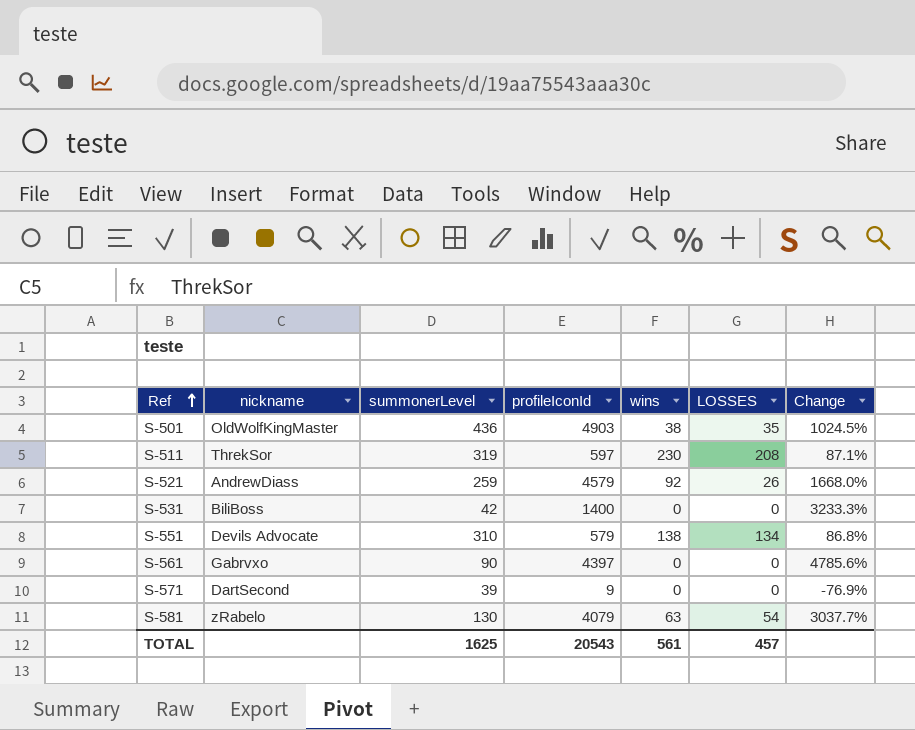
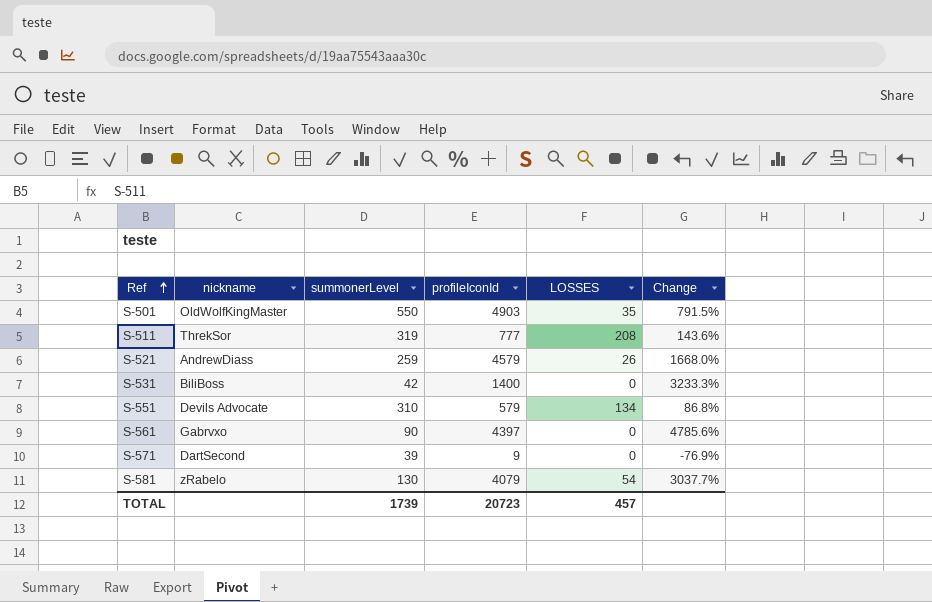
column wins | position: 5 -> none
S-501 | summonerLevel: 436 -> 550
S-501 | Change: 1024.5% -> 791.5%
S-511 | profileIconId: 597 -> 777
S-511 | Change: 87.1% -> 143.6%
TOTAL | summonerLevel: 1625 -> 1739
TOTAL | profileIconId: 20543 -> 20723

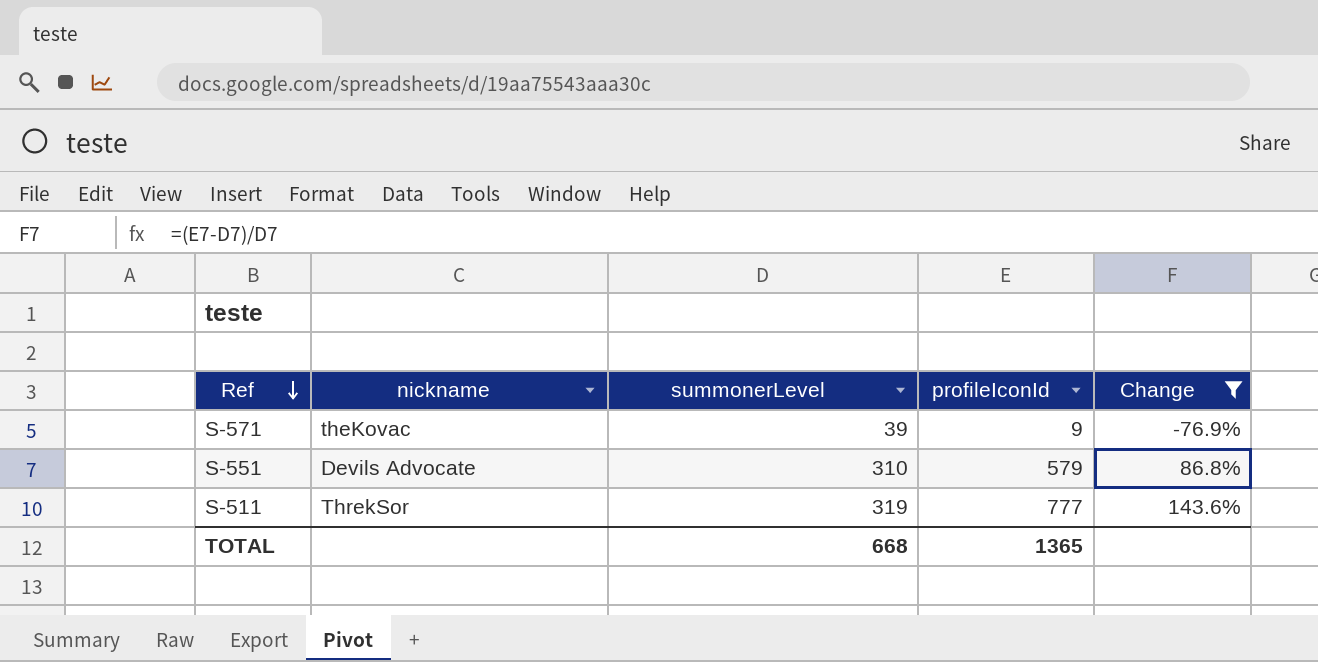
filter: none -> Change <= 143.6%
row order: Ref ascending -> Ref descending
column LOSSES | position: 5 -> none
S-571 | nickname: DartSecond -> theKovac
TOTAL | summonerLevel: 1739 -> 668
TOTAL | profileIconId: 20723 -> 1365

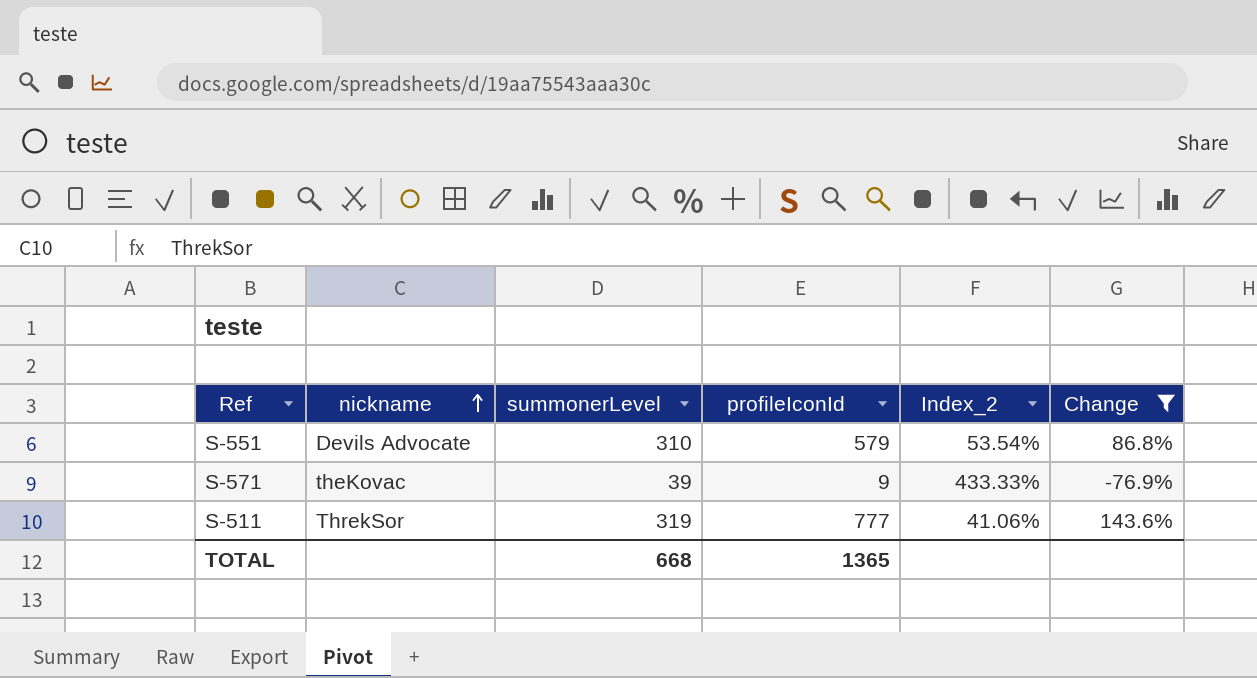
row order: Ref descending -> nickname ascending
column Index_2 | formula: none -> [summonerLevel] / [profileIconId]

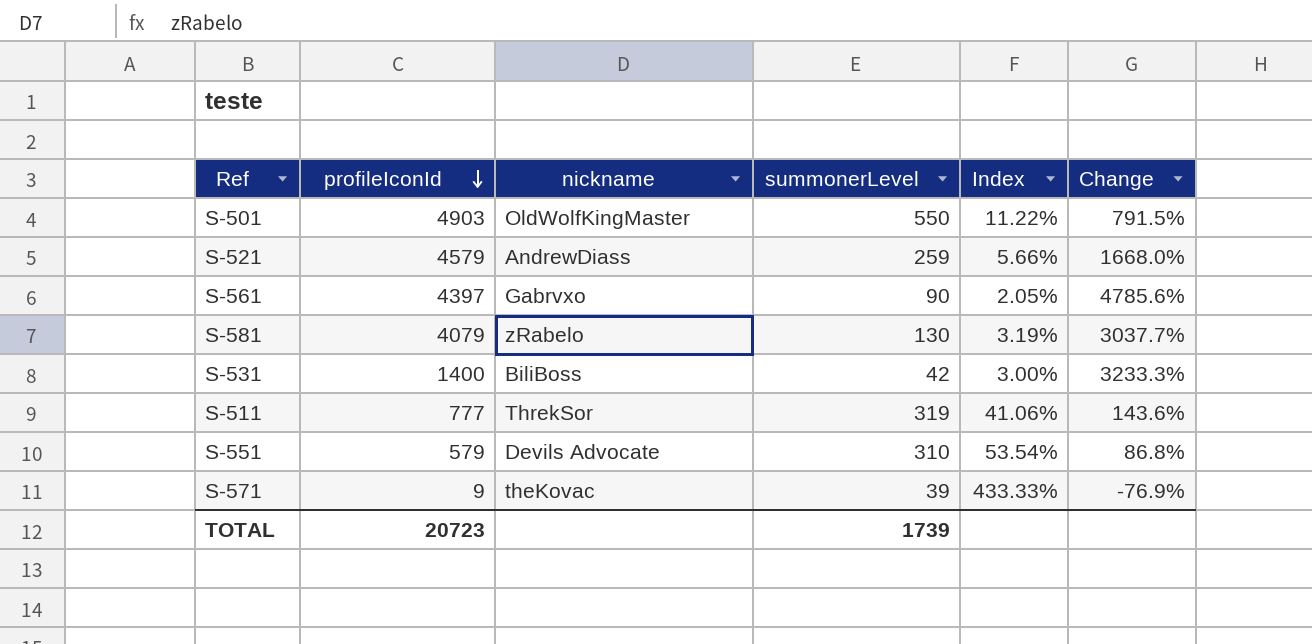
filter: Change <= 143.6% -> none
row order: nickname ascending -> profileIconId descending
column profileIconId | position: 4 -> 2
column name: Index_2 -> Index
TOTAL | profileIconId: 1365 -> 20723
TOTAL | summonerLevel: 668 -> 1739

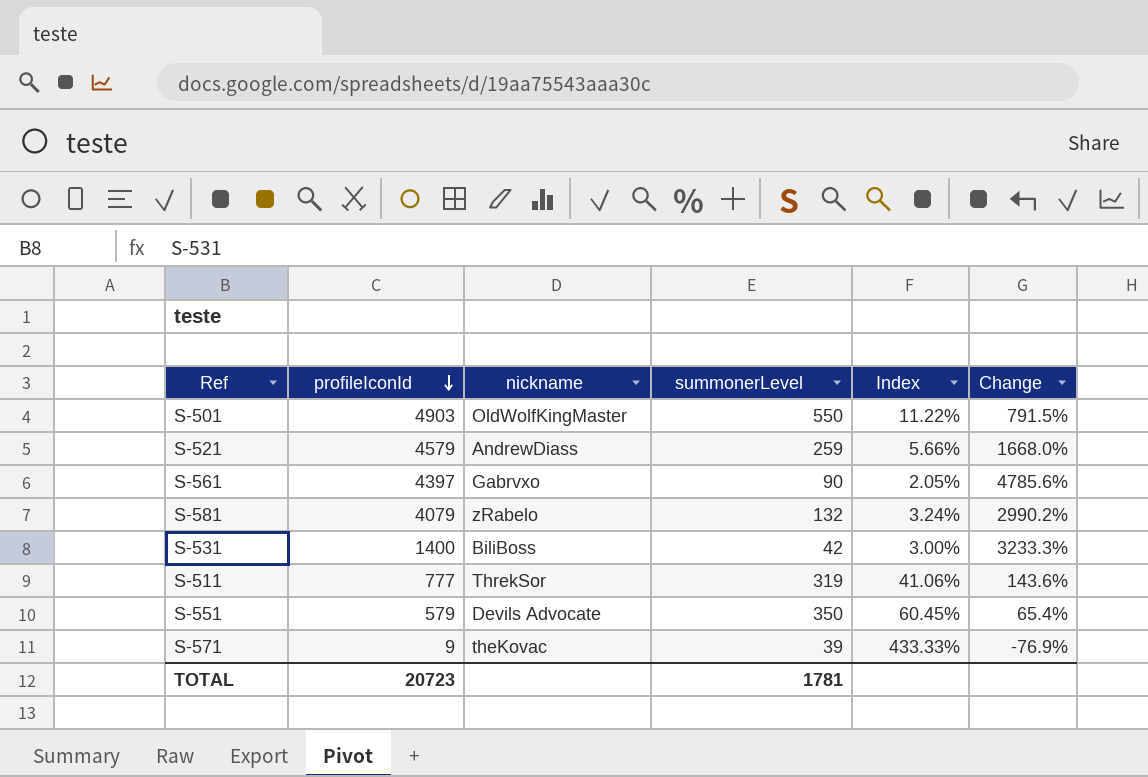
S-581 | summonerLevel: 130 -> 132
S-581 | Index: 3.19% -> 3.24%
S-581 | Change: 3037.7% -> 2990.2%
S-551 | summonerLevel: 310 -> 350
S-551 | Index: 53.54% -> 60.45%
S-551 | Change: 86.8% -> 65.4%
TOTAL | summonerLevel: 1739 -> 1781

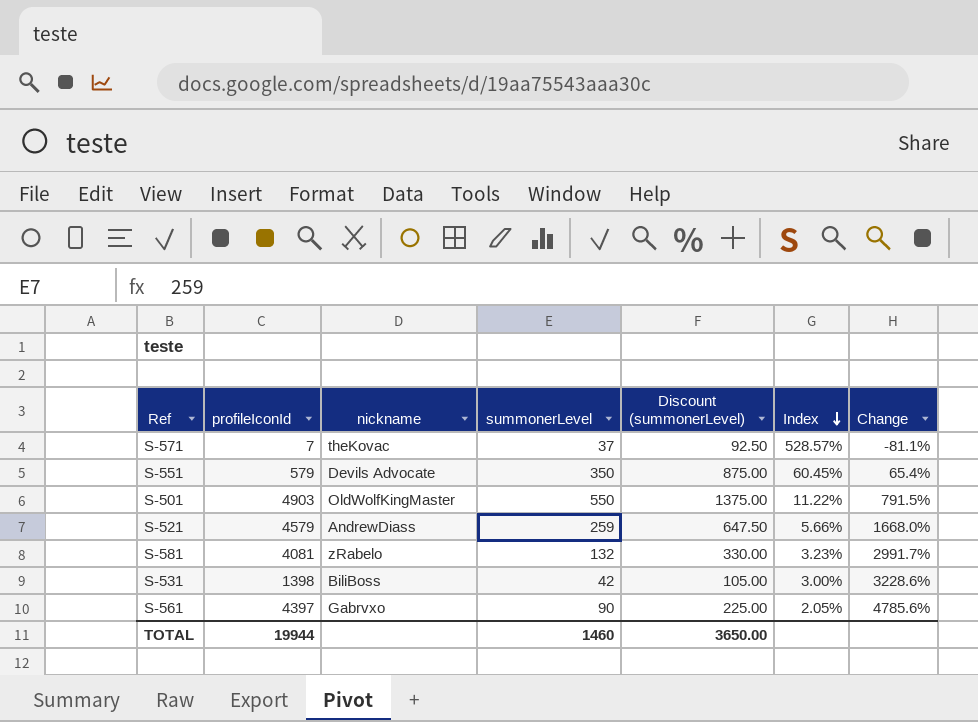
row order: profileIconId descending -> Index descending
column Discount (summonerLevel) | formula: none -> [summonerLevel] * 2.5
row S-511: 777 | ThrekSor | 319 | 41.06% | 143.6% -> none
S-571 | profileIconId: 9 -> 7
S-571 | summonerLevel: 39 -> 37
S-571 | Index: 433.33% -> 528.57%
S-571 | Change: -76.9% -> -81.1%
S-581 | profileIconId: 4079 -> 4081
S-581 | Index: 3.24% -> 3.23%
S-581 | Change: 2990.2% -> 2991.7%
S-531 | profileIconId: 1400 -> 1398
S-531 | Change: 3233.3% -> 3228.6%
TOTAL | profileIconId: 20723 -> 19944
TOTAL | summonerLevel: 1781 -> 1460

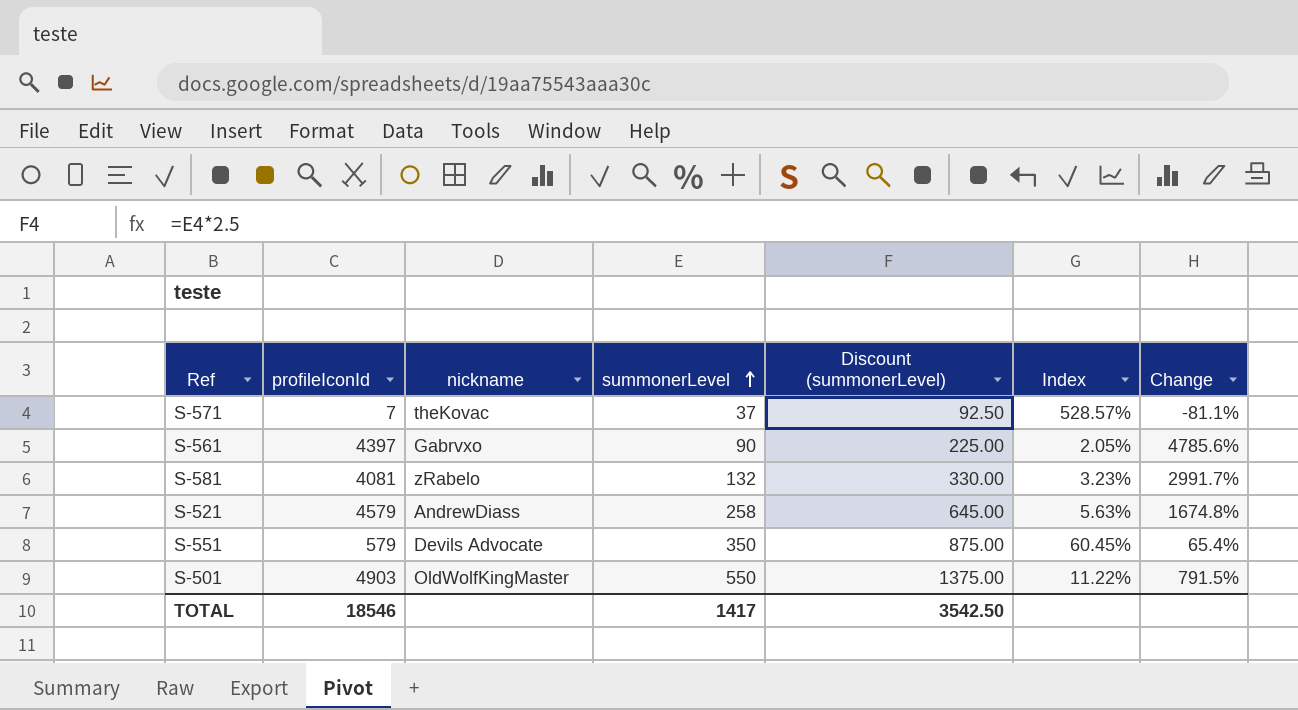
row order: Index descending -> summonerLevel ascending
row S-531: 1398 | BiliBoss | 42 | 105.00 | 3.00% | 3228.6% -> none
S-521 | summonerLevel: 259 -> 258
S-521 | Discount (summonerLevel): 647.50 -> 645.00
S-521 | Index: 5.66% -> 5.63%
S-521 | Change: 1668.0% -> 1674.8%
TOTAL | profileIconId: 19944 -> 18546
TOTAL | summonerLevel: 1460 -> 1417
TOTAL | Discount (summonerLevel): 3650.00 -> 3542.50

